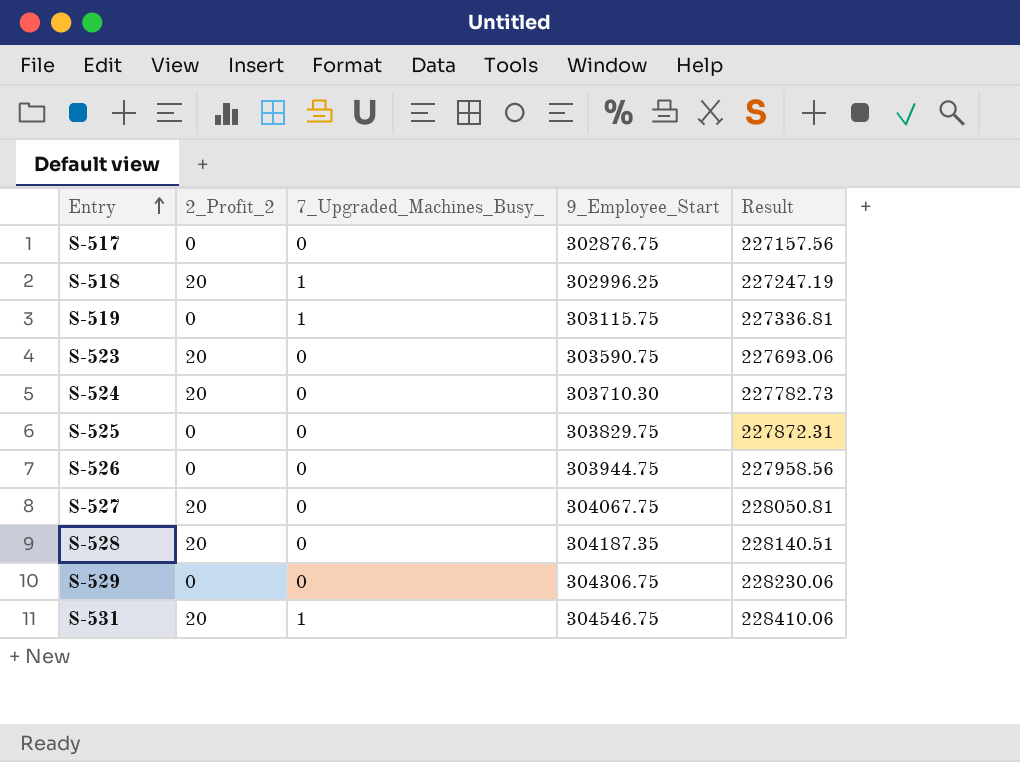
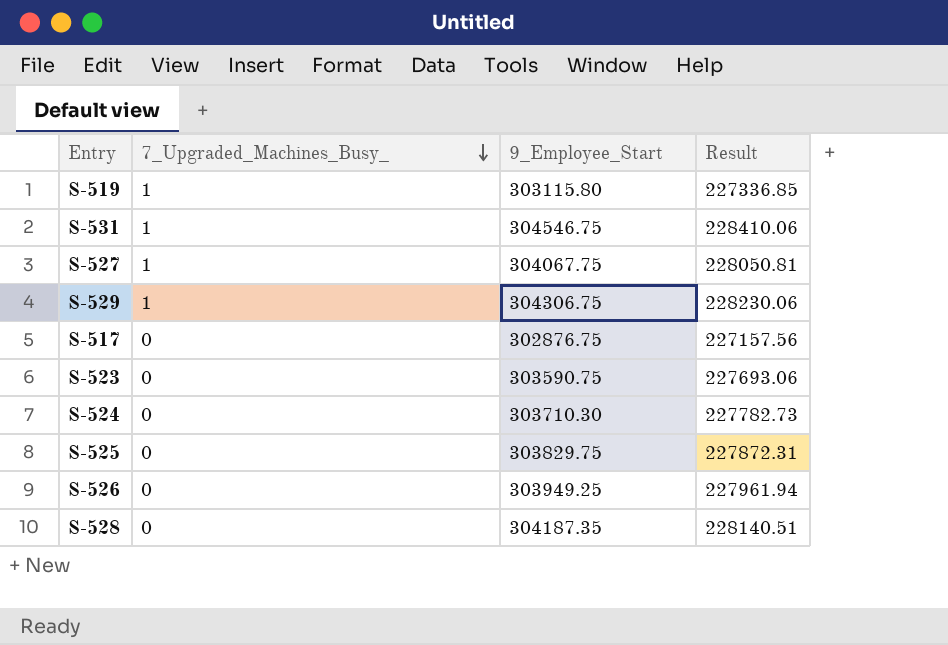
row order: Entry ascending -> 7_Upgraded_Machines_Busy_ descending
column 2_Profit_2 | position: 2 -> none
row S-518: 20 | 1 | 302996.25 | 227247.19 -> none
S-519 | 9_Employee_Start: 303115.75 -> 303115.80
S-519 | Result: 227336.81 -> 227336.85
S-527 | 7_Upgraded_Machines_Busy_: 0 -> 1
S-529 | 7_Upgraded_Machines_Busy_: 0 -> 1
S-526 | 9_Employee_Start: 303944.75 -> 303949.25
S-526 | Result: 227958.56 -> 227961.94

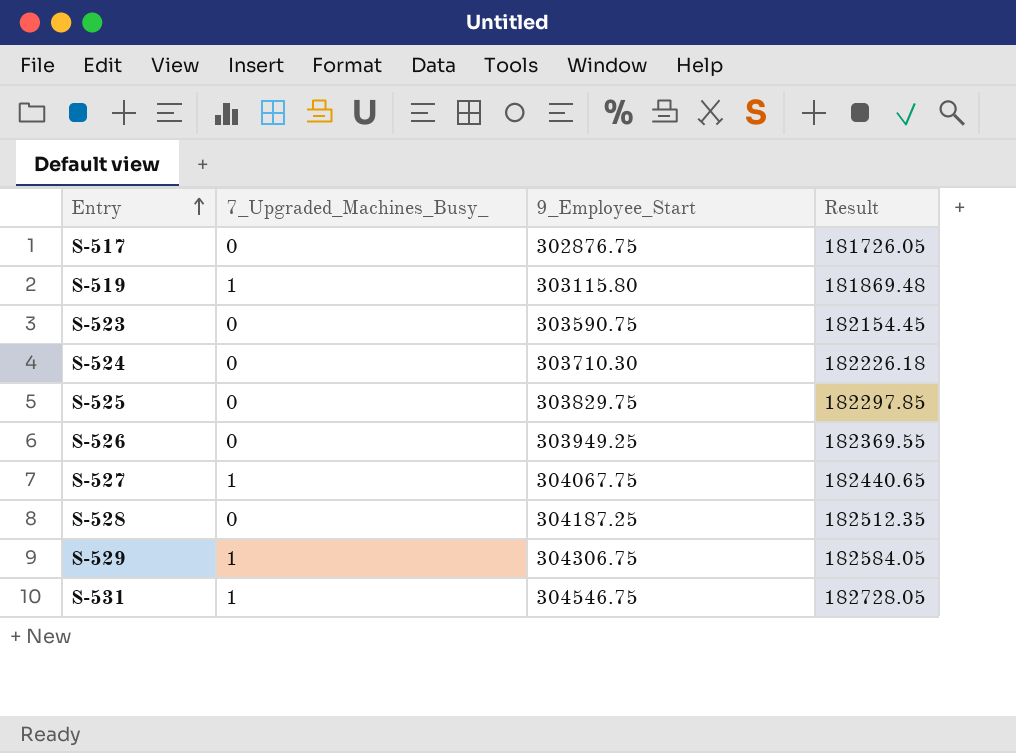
row order: 7_Upgraded_Machines_Busy_ descending -> Entry ascending
column Result | formula: [9_Employee_Start] * 0.75 -> [9_Employee_Start] * 0.6
S-528 | 9_Employee_Start: 304187.35 -> 304187.25

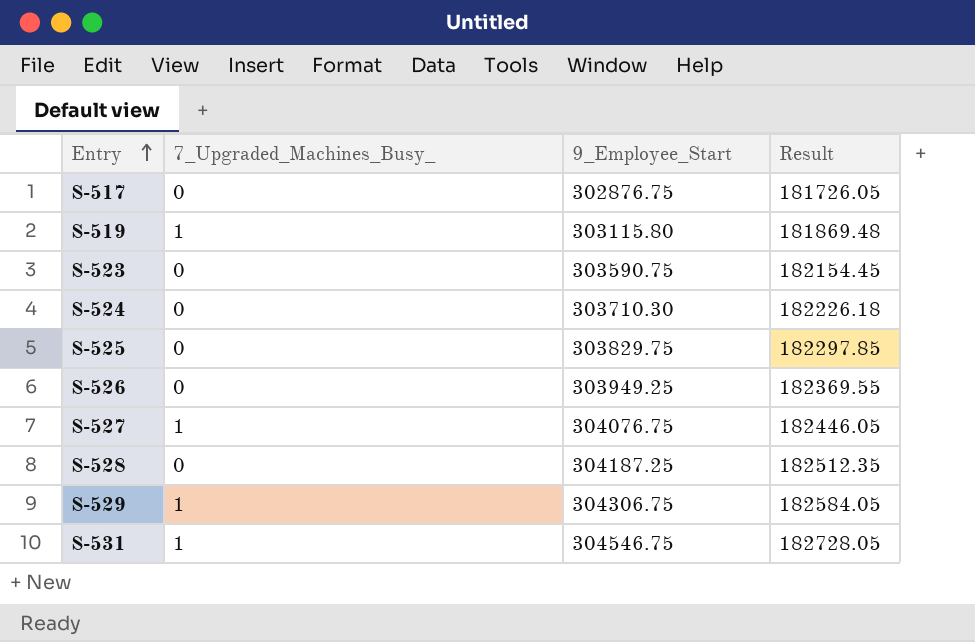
S-527 | 9_Employee_Start: 304067.75 -> 304076.75
S-527 | Result: 182440.65 -> 182446.05

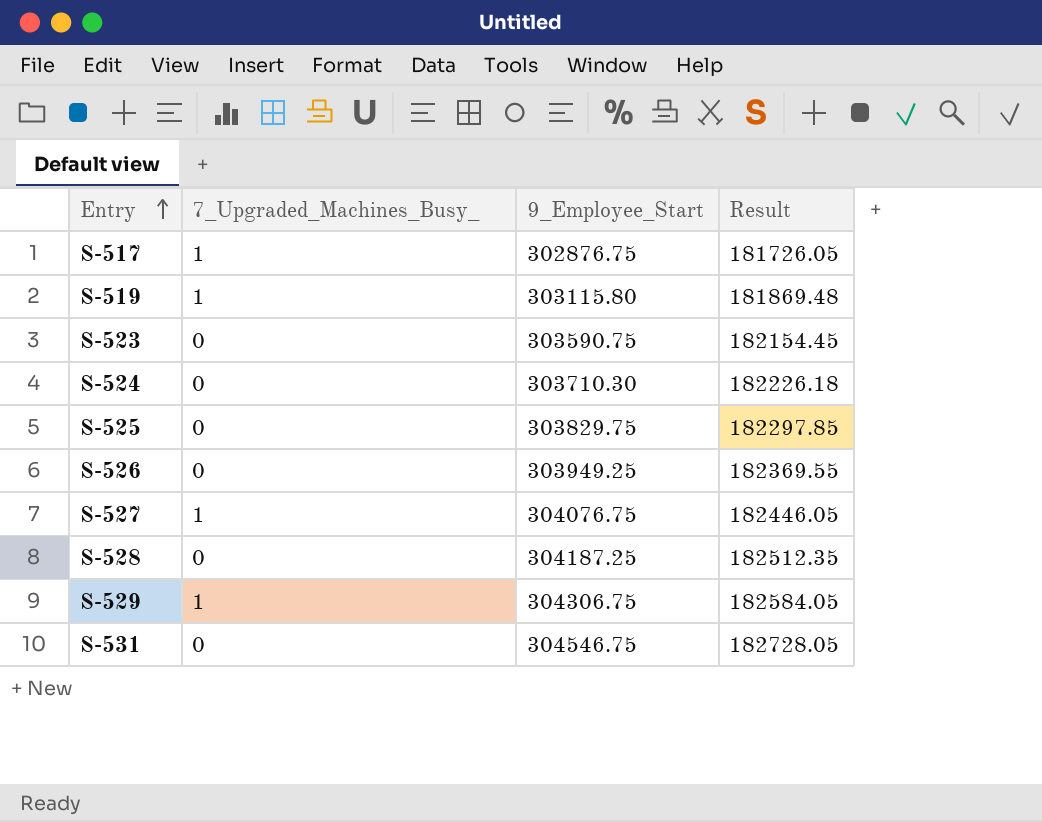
S-517 | 7_Upgraded_Machines_Busy_: 0 -> 1
S-531 | 7_Upgraded_Machines_Busy_: 1 -> 0

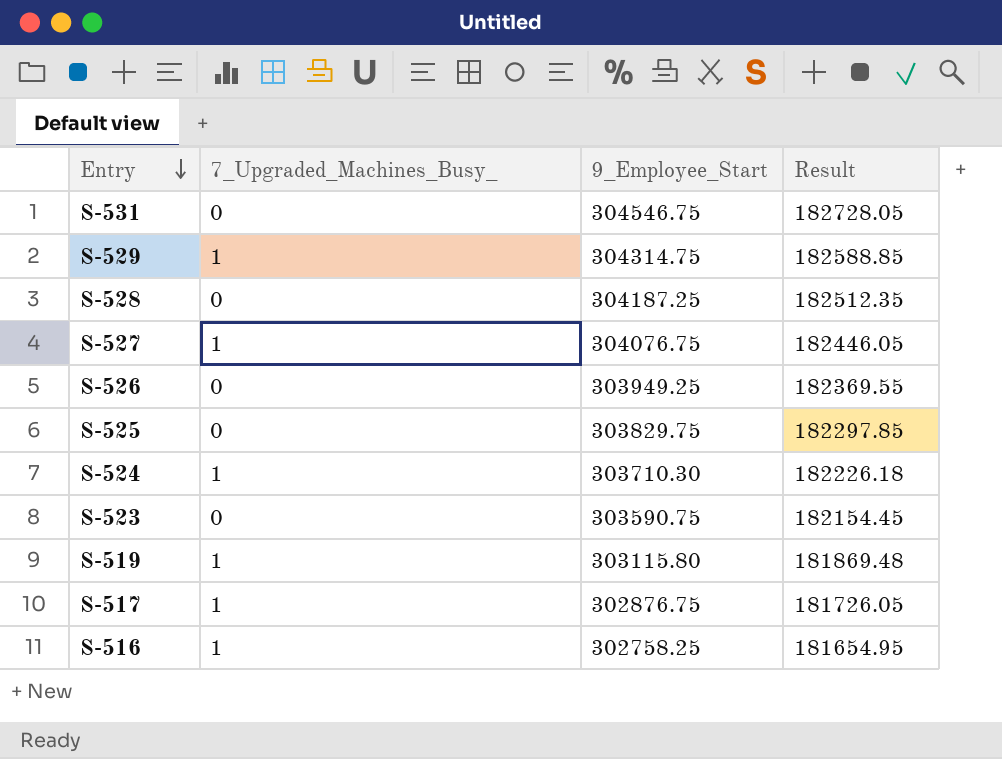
row order: Entry ascending -> Entry descending
S-529 | 9_Employee_Start: 304306.75 -> 304314.75
S-529 | Result: 182584.05 -> 182588.85
S-524 | 7_Upgraded_Machines_Busy_: 0 -> 1
row S-516: none -> 1 | 302758.25 | 181654.95

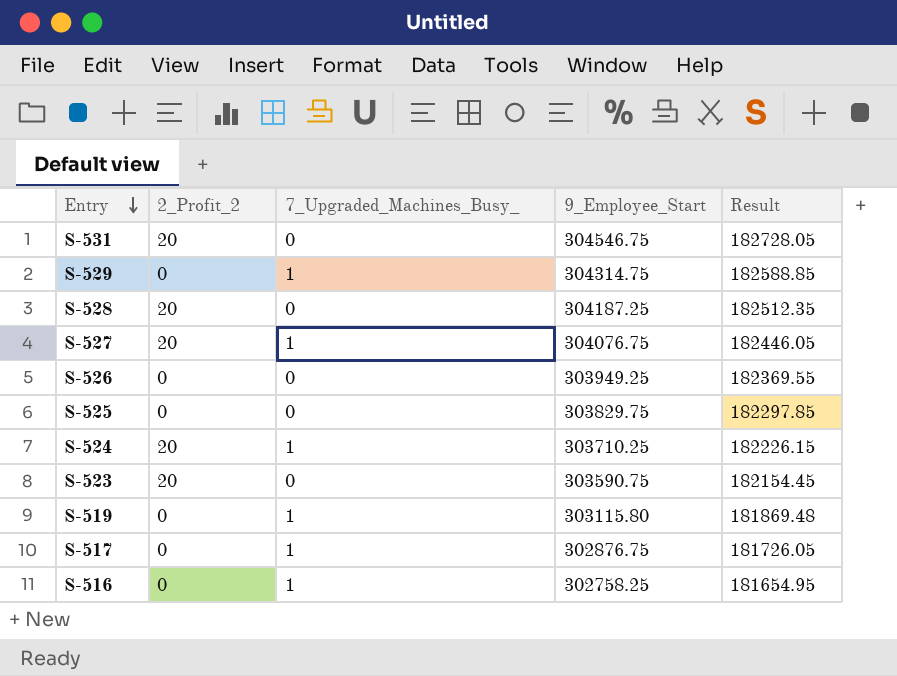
column 2_Profit_2 | position: none -> 2
S-524 | 9_Employee_Start: 303710.30 -> 303710.25
S-524 | Result: 182226.18 -> 182226.15

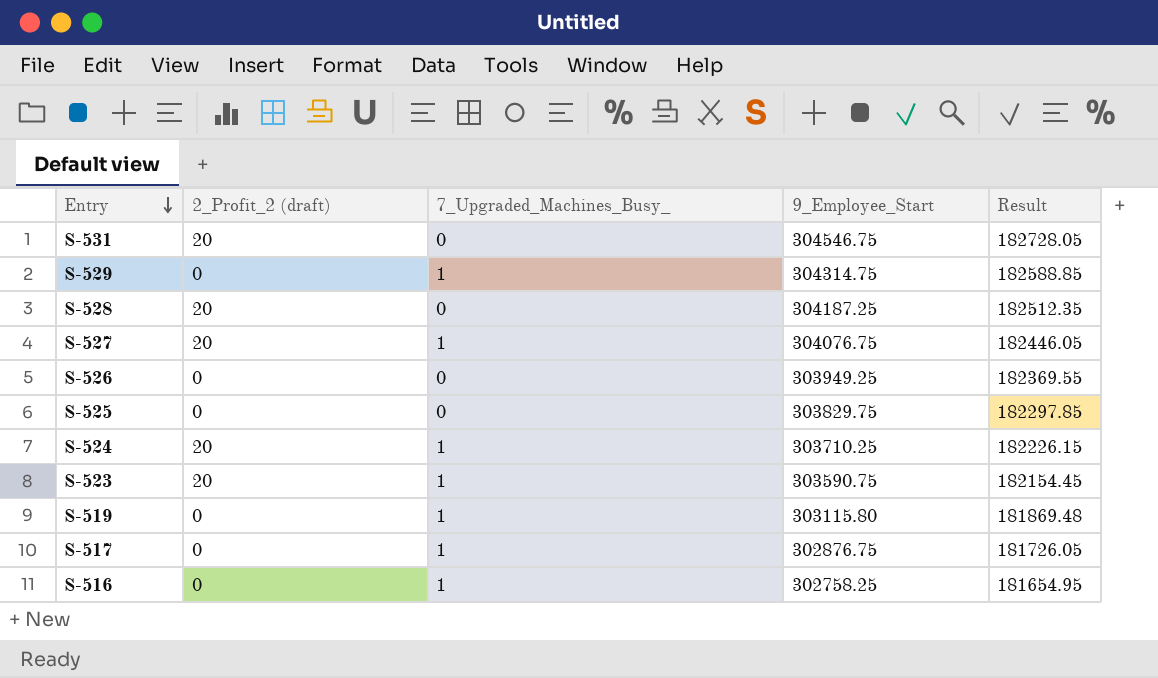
column name: 2_Profit_2 -> 2_Profit_2 (draft)
S-523 | 7_Upgraded_Machines_Busy_: 0 -> 1

